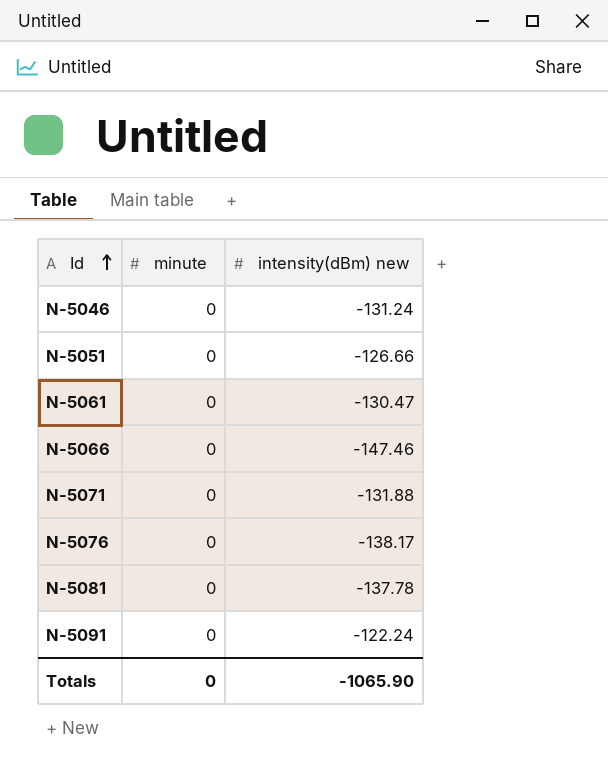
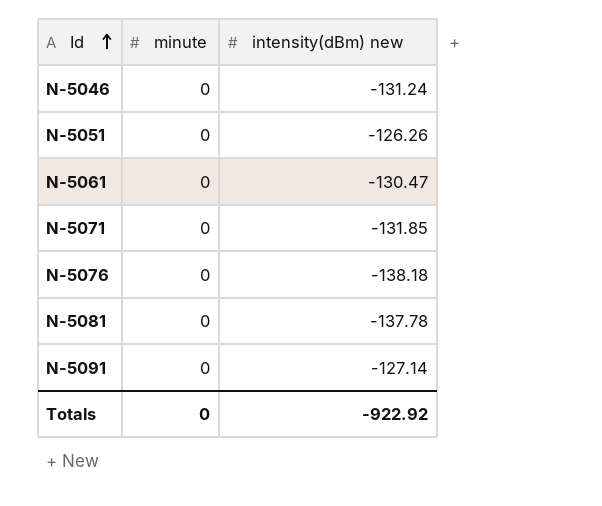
row N-5066: 0 | -147.46 -> none
N-5051 | intensity(dBm) new: -126.66 -> -126.26
N-5071 | intensity(dBm) new: -131.88 -> -131.85
N-5076 | intensity(dBm) new: -138.17 -> -138.18
N-5091 | intensity(dBm) new: -122.24 -> -127.14
Totals | intensity(dBm) new: -1065.90 -> -922.92

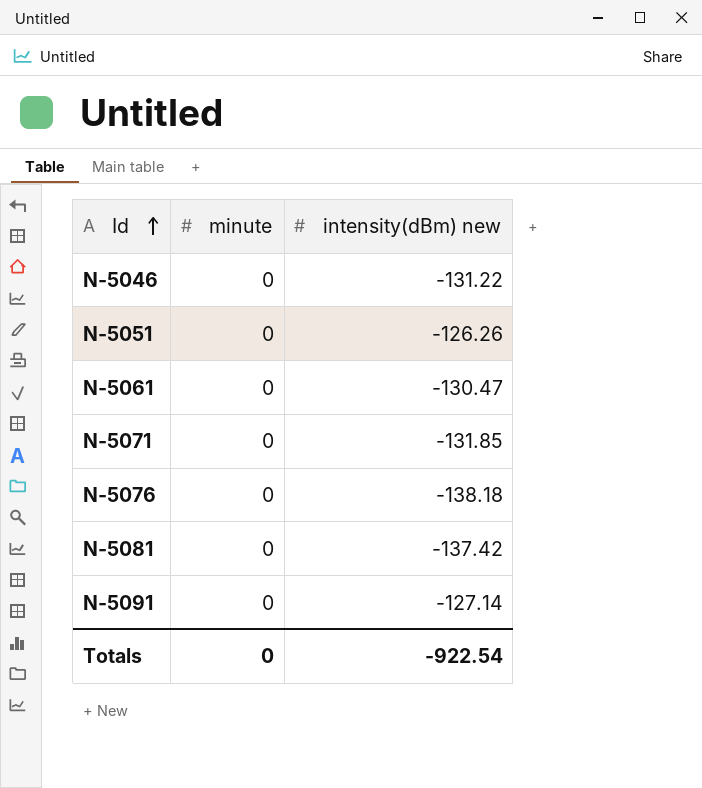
N-5046 | intensity(dBm) new: -131.24 -> -131.22
N-5081 | intensity(dBm) new: -137.78 -> -137.42
Totals | intensity(dBm) new: -922.92 -> -922.54

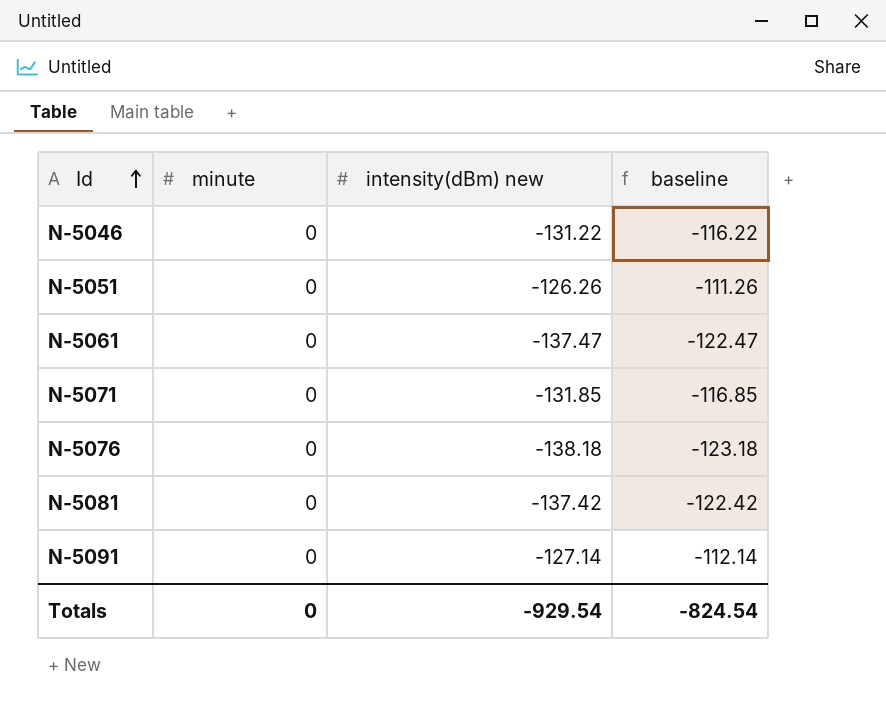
column baseline | formula: none -> [intensity(dBm) new] + 15
N-5061 | intensity(dBm) new: -130.47 -> -137.47
Totals | intensity(dBm) new: -922.54 -> -929.54

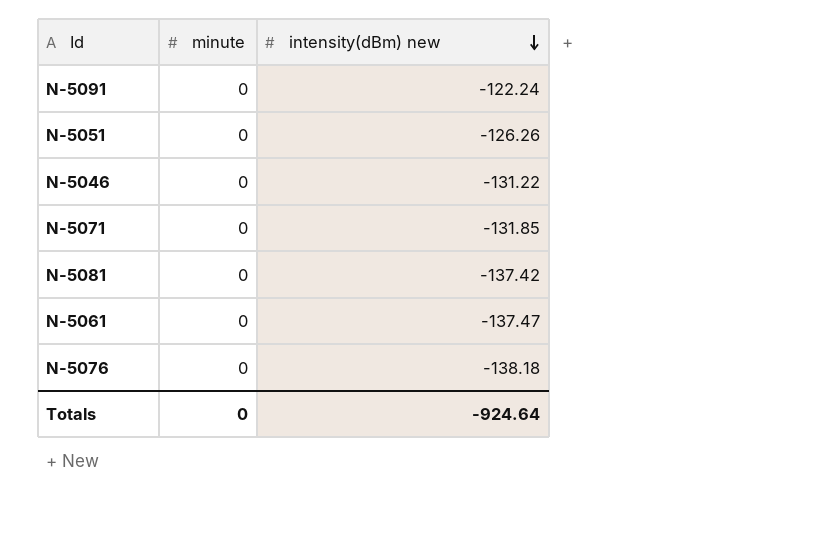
row order: Id ascending -> intensity(dBm) new descending
column baseline | formula: [intensity(dBm) new] + 15 -> none
N-5091 | intensity(dBm) new: -127.14 -> -122.24
Totals | intensity(dBm) new: -929.54 -> -924.64

